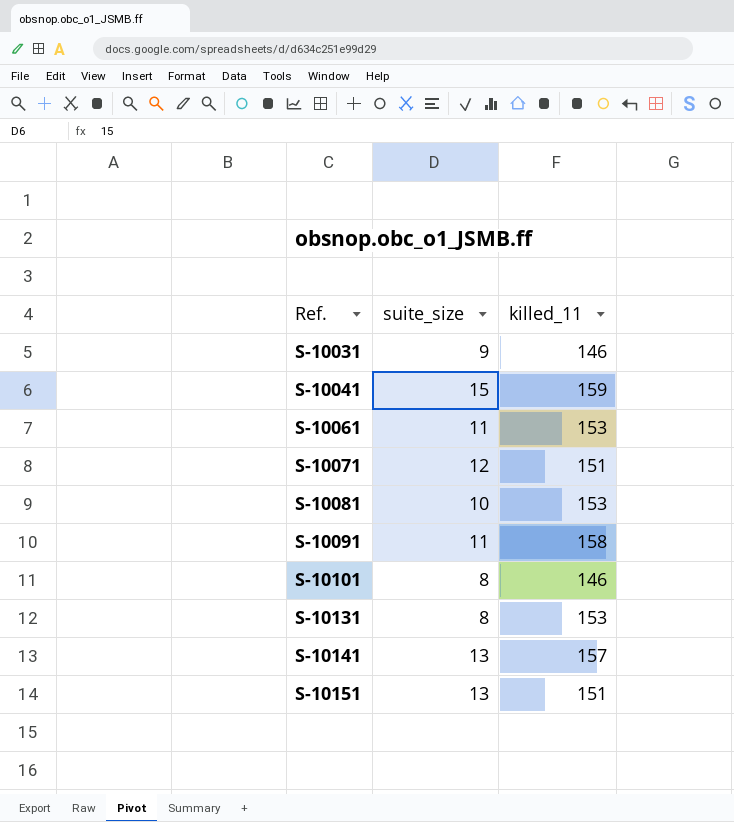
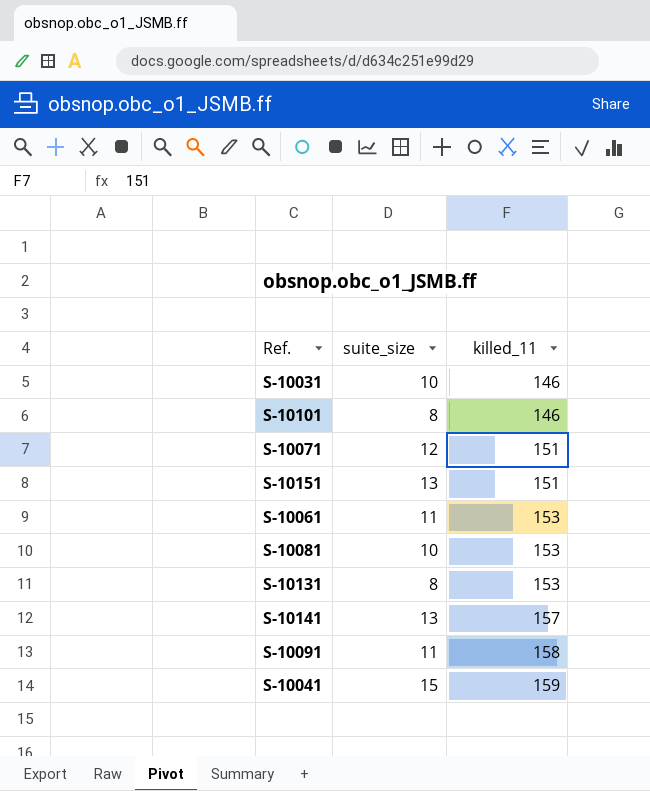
row order: Ref. ascending -> killed_11 ascending
S-10031 | suite_size: 9 -> 10

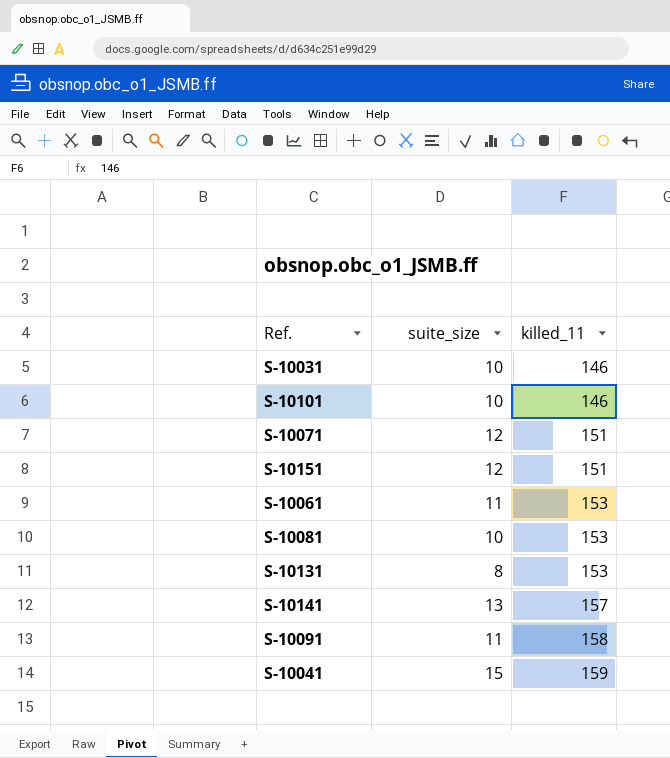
S-10101 | suite_size: 8 -> 10
S-10151 | suite_size: 13 -> 12

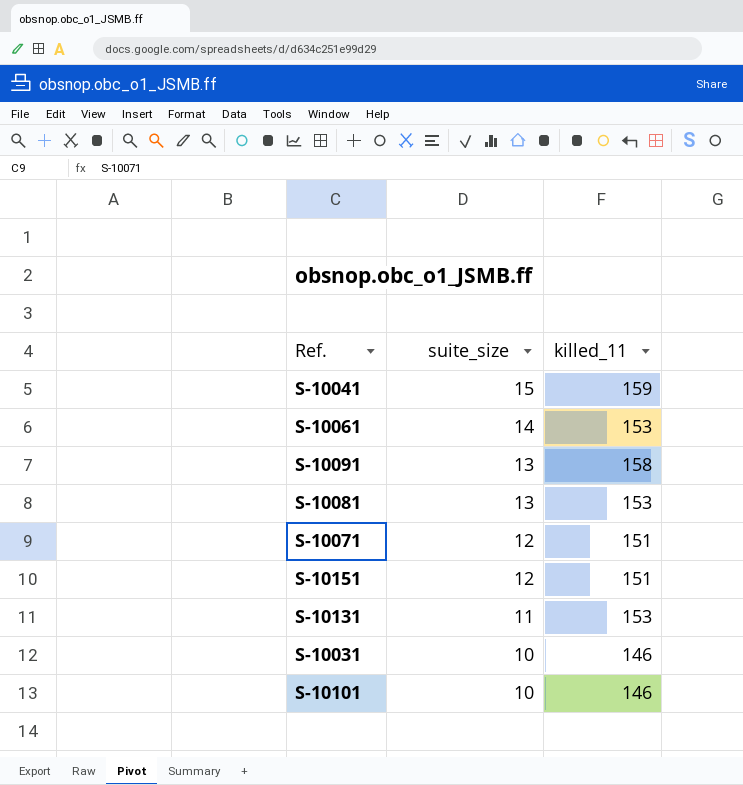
row order: killed_11 ascending -> suite_size descending
row S-10141: 13 | 157 -> none
S-10061 | suite_size: 11 -> 14
S-10091 | suite_size: 11 -> 13
S-10081 | suite_size: 10 -> 13
S-10131 | suite_size: 8 -> 11

